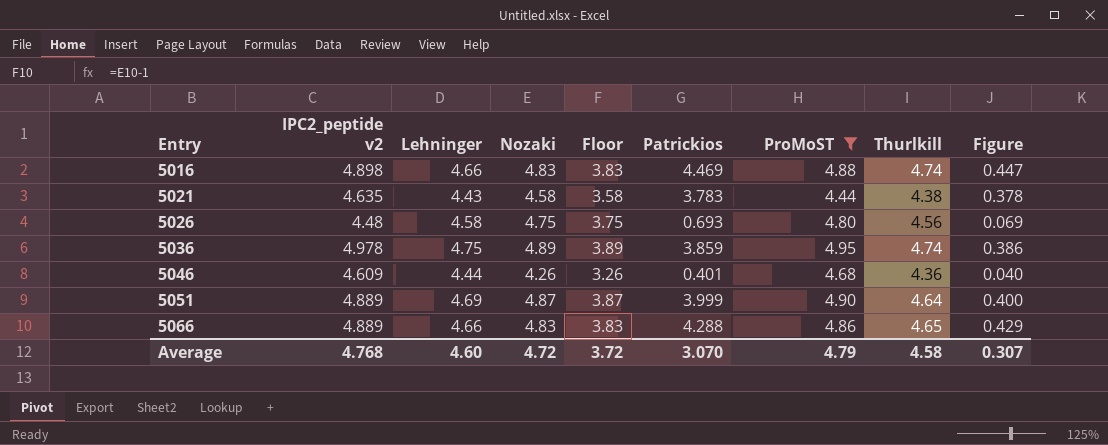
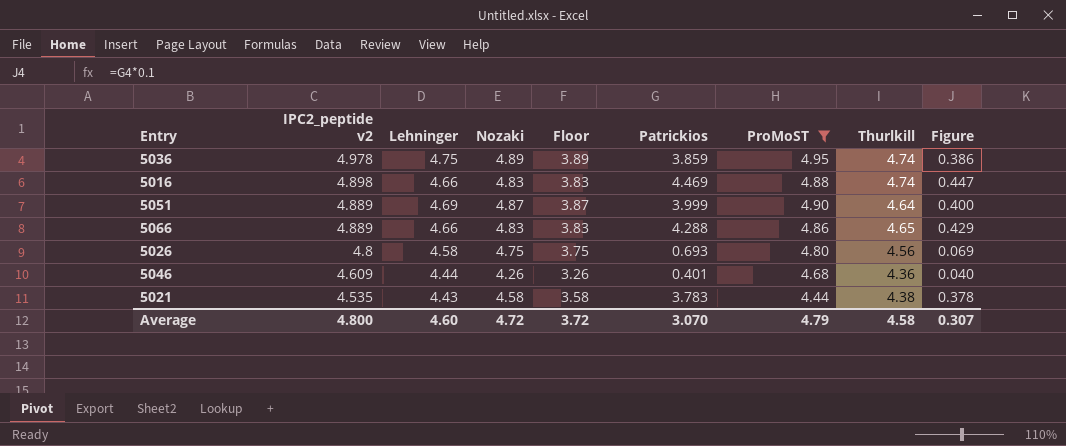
row order: Entry ascending -> IPC2_peptide v2 descending
5026 | IPC2_peptide v2: 4.48 -> 4.8
5021 | IPC2_peptide v2: 4.635 -> 4.535
Average | IPC2_peptide v2: 4.768 -> 4.800

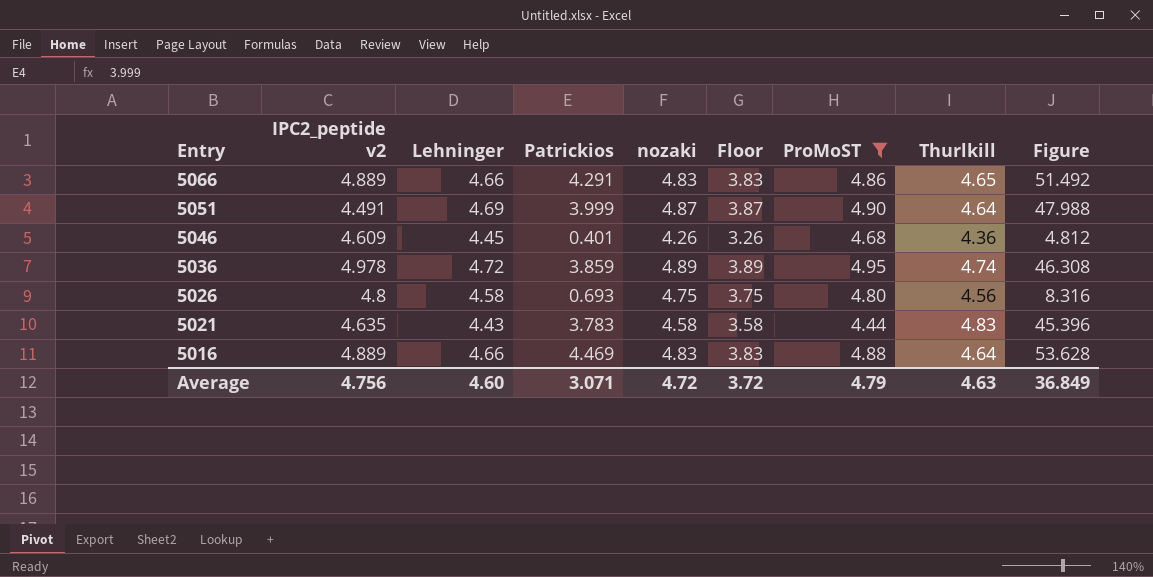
row order: IPC2_peptide v2 descending -> Entry descending
column Patrickios | position: 6 -> 4
column name: Nozaki -> nozaki
column Figure | formula: [Patrickios] * 0.1 -> [Patrickios] * 12
5066 | Patrickios: 4.288 -> 4.291
5051 | IPC2_peptide v2: 4.889 -> 4.491
5046 | Lehninger: 4.44 -> 4.45
5036 | Lehninger: 4.75 -> 4.72
5021 | IPC2_peptide v2: 4.535 -> 4.635
5021 | Thurlkill: 4.38 -> 4.83
5016 | IPC2_peptide v2: 4.898 -> 4.889
5016 | Thurlkill: 4.74 -> 4.64
Average | IPC2_peptide v2: 4.800 -> 4.756
Average | Patrickios: 3.070 -> 3.071
Average | Thurlkill: 4.58 -> 4.63
Average | Figure: 0.307 -> 36.849

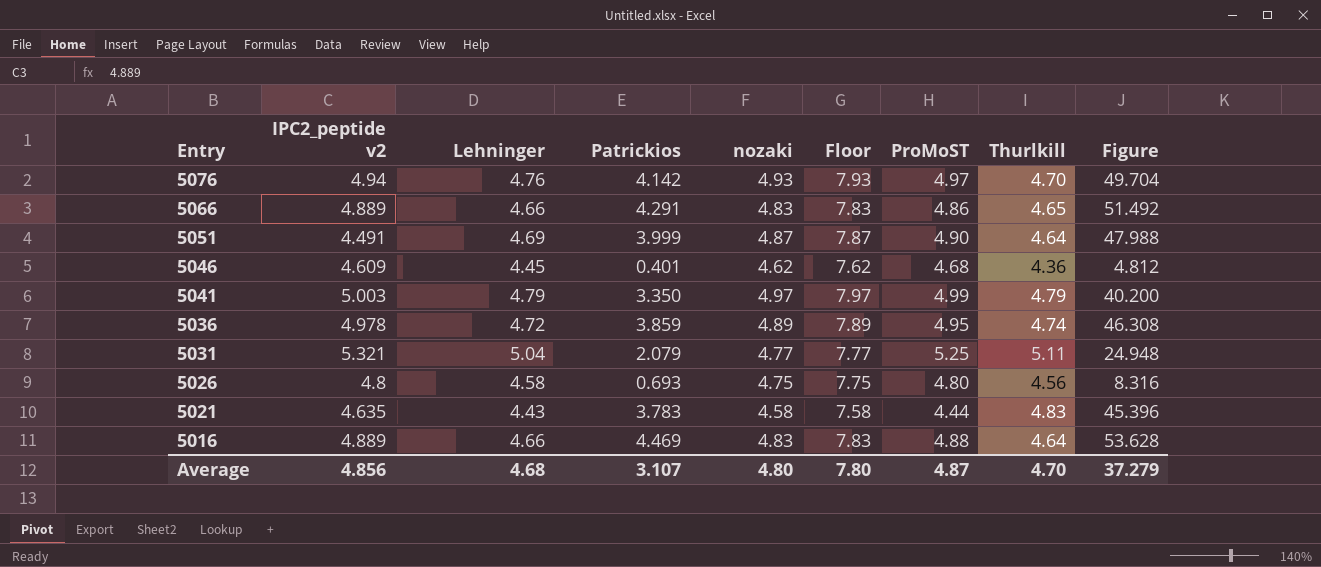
filter: ProMoST <= 4.95 -> none
column Floor | formula: [nozaki] - 1 -> [nozaki] + 3
5046 | nozaki: 4.26 -> 4.62
Average | IPC2_peptide v2: 4.756 -> 4.856
Average | Lehninger: 4.60 -> 4.68
Average | Patrickios: 3.071 -> 3.107
Average | nozaki: 4.72 -> 4.80
Average | Floor: 3.72 -> 7.80
Average | ProMoST: 4.79 -> 4.87
Average | Thurlkill: 4.63 -> 4.70
Average | Figure: 36.849 -> 37.279

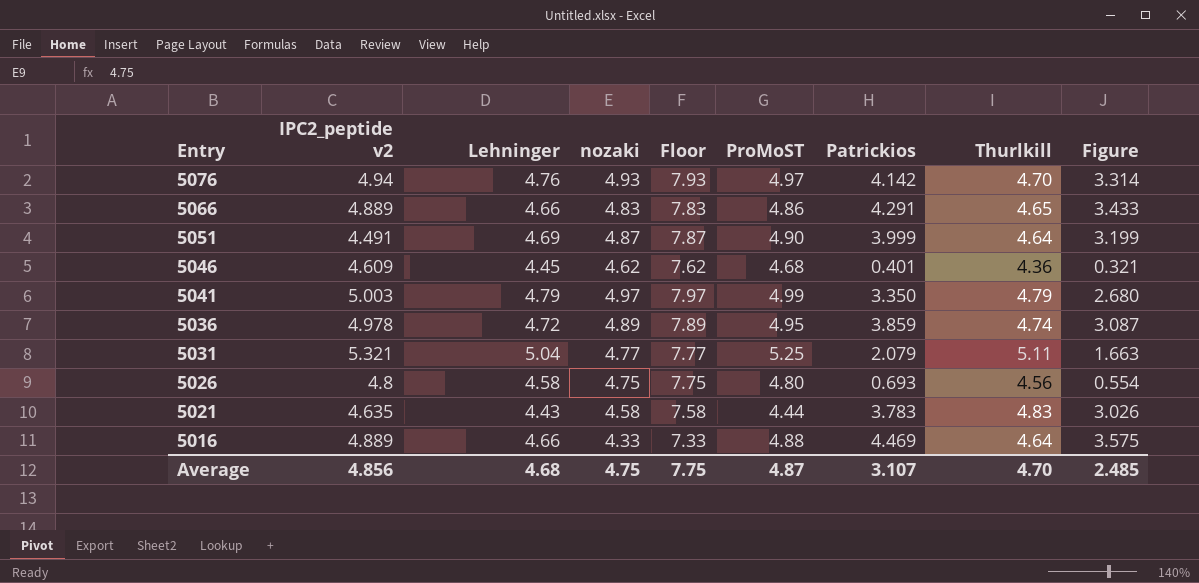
column Patrickios | position: 4 -> 7
column Figure | formula: [Patrickios] * 12 -> [Patrickios] * 0.8
5016 | nozaki: 4.83 -> 4.33
5016 | Floor: 7.83 -> 7.33
Average | nozaki: 4.80 -> 4.75
Average | Floor: 7.80 -> 7.75
Average | Figure: 37.279 -> 2.485

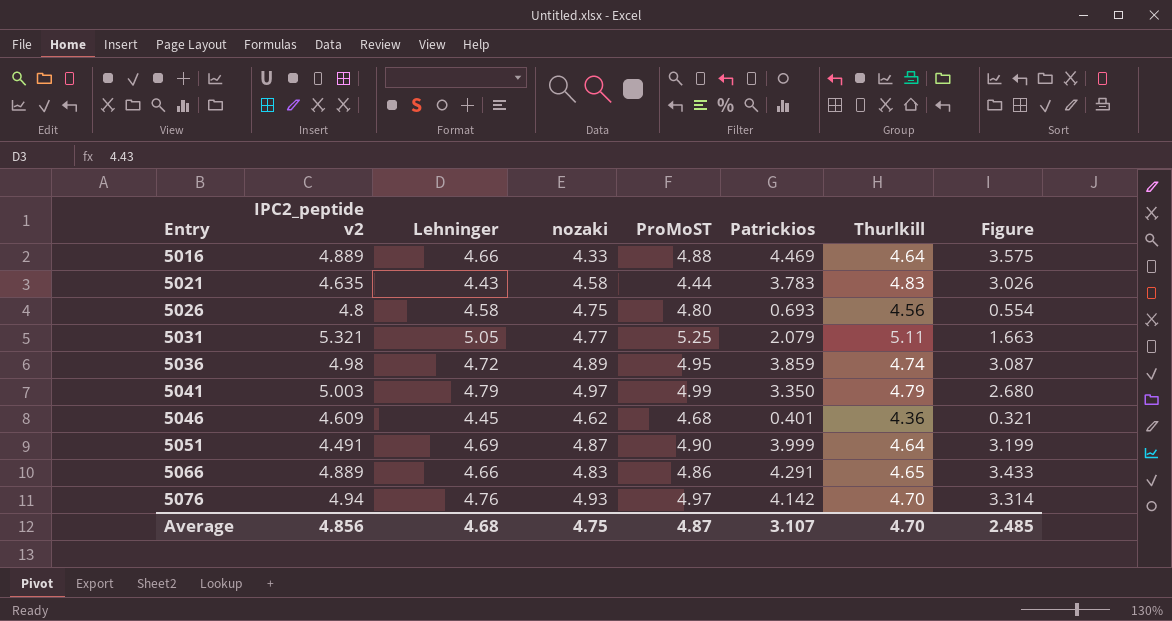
row order: Entry descending -> Entry ascending
column Floor | formula: [nozaki] + 3 -> none
5031 | Lehninger: 5.04 -> 5.05
5036 | IPC2_peptide v2: 4.978 -> 4.98

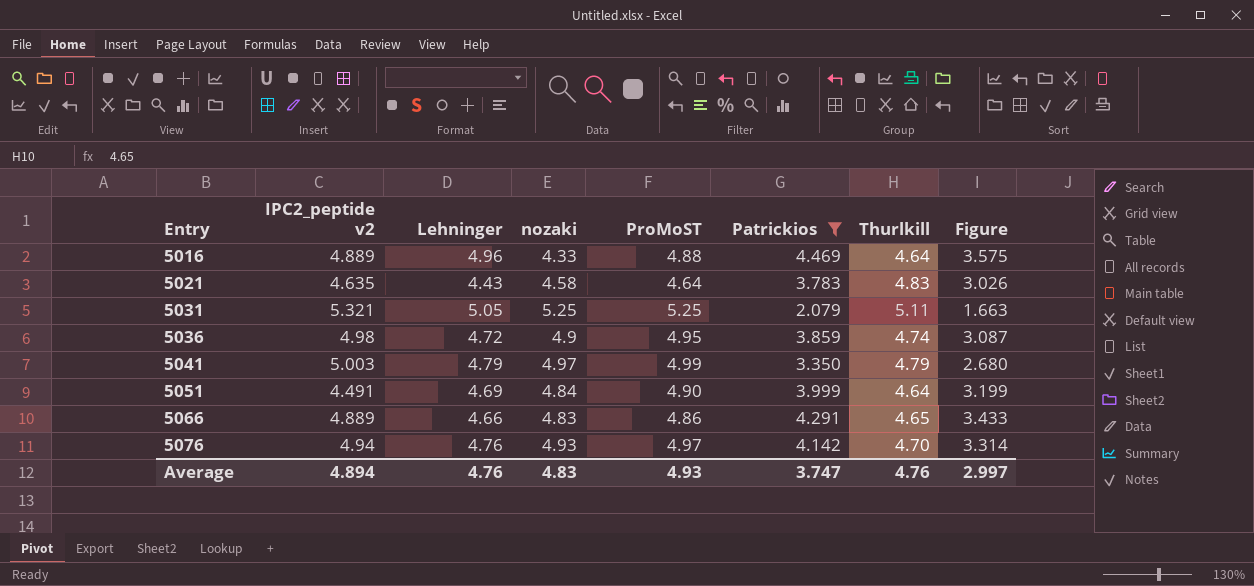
filter: none -> Patrickios >= 2.079
5016 | Lehninger: 4.66 -> 4.96
5021 | ProMoST: 4.44 -> 4.64
5031 | nozaki: 4.77 -> 5.25
5036 | nozaki: 4.89 -> 4.9
5051 | nozaki: 4.87 -> 4.84
Average | IPC2_peptide v2: 4.856 -> 4.894
Average | Lehninger: 4.68 -> 4.76
Average | nozaki: 4.75 -> 4.83
Average | ProMoST: 4.87 -> 4.93
Average | Patrickios: 3.107 -> 3.747
Average | Thurlkill: 4.70 -> 4.76
Average | Figure: 2.485 -> 2.997

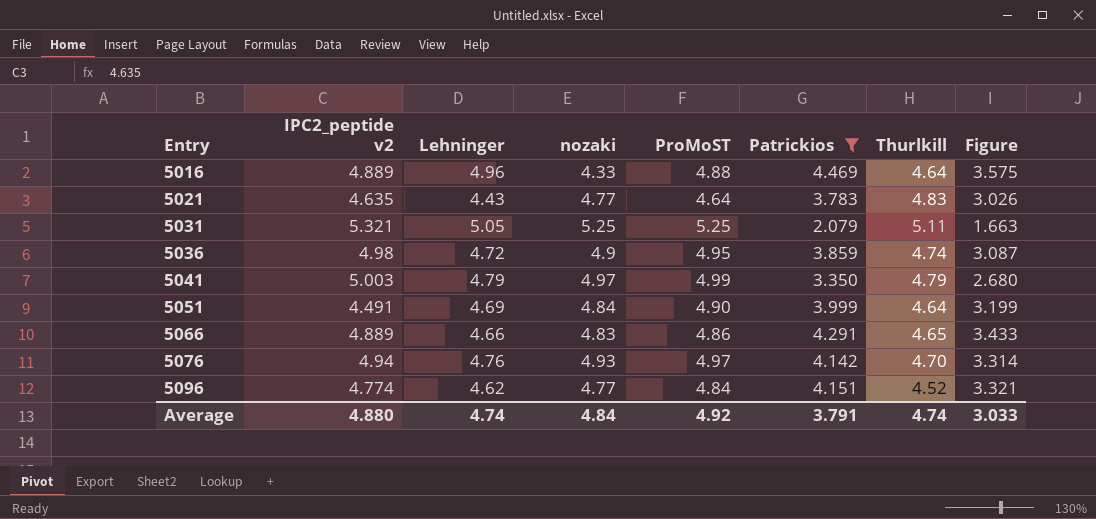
5021 | nozaki: 4.58 -> 4.77
row 5096: none -> 4.774 | 4.62 | 4.77 | 4.84 | 4.151 | 4.52 | 3.321
Average | IPC2_peptide v2: 4.894 -> 4.880
Average | Lehninger: 4.76 -> 4.74
Average | nozaki: 4.83 -> 4.84
Average | ProMoST: 4.93 -> 4.92
Average | Patrickios: 3.747 -> 3.791
Average | Thurlkill: 4.76 -> 4.74
Average | Figure: 2.997 -> 3.033

